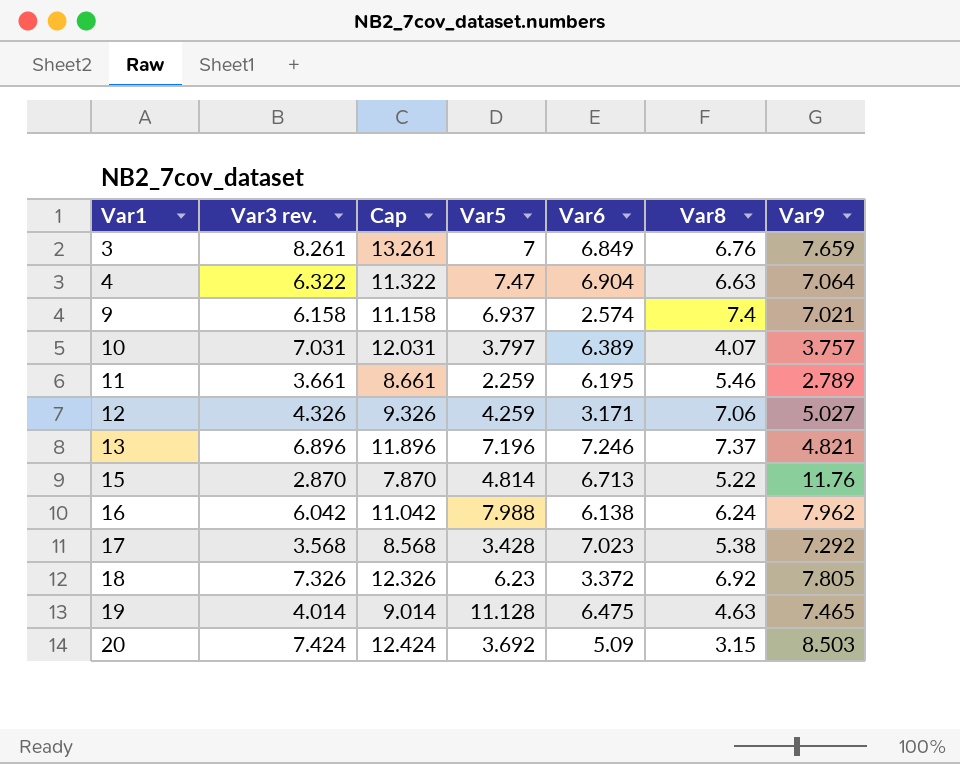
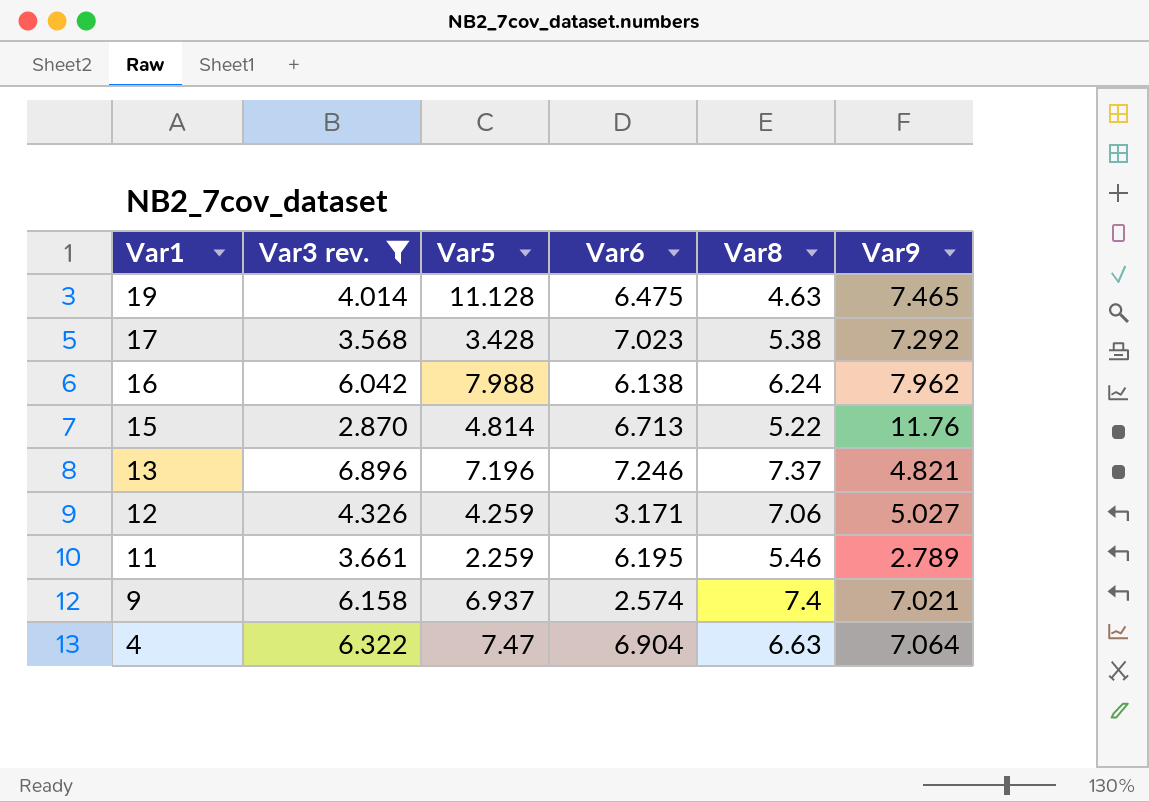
filter: none -> Var3 rev. <= 6.896
row order: Var1 ascending -> Var1 descending
column Cap | formula: [Var3 rev.] + 5 -> none

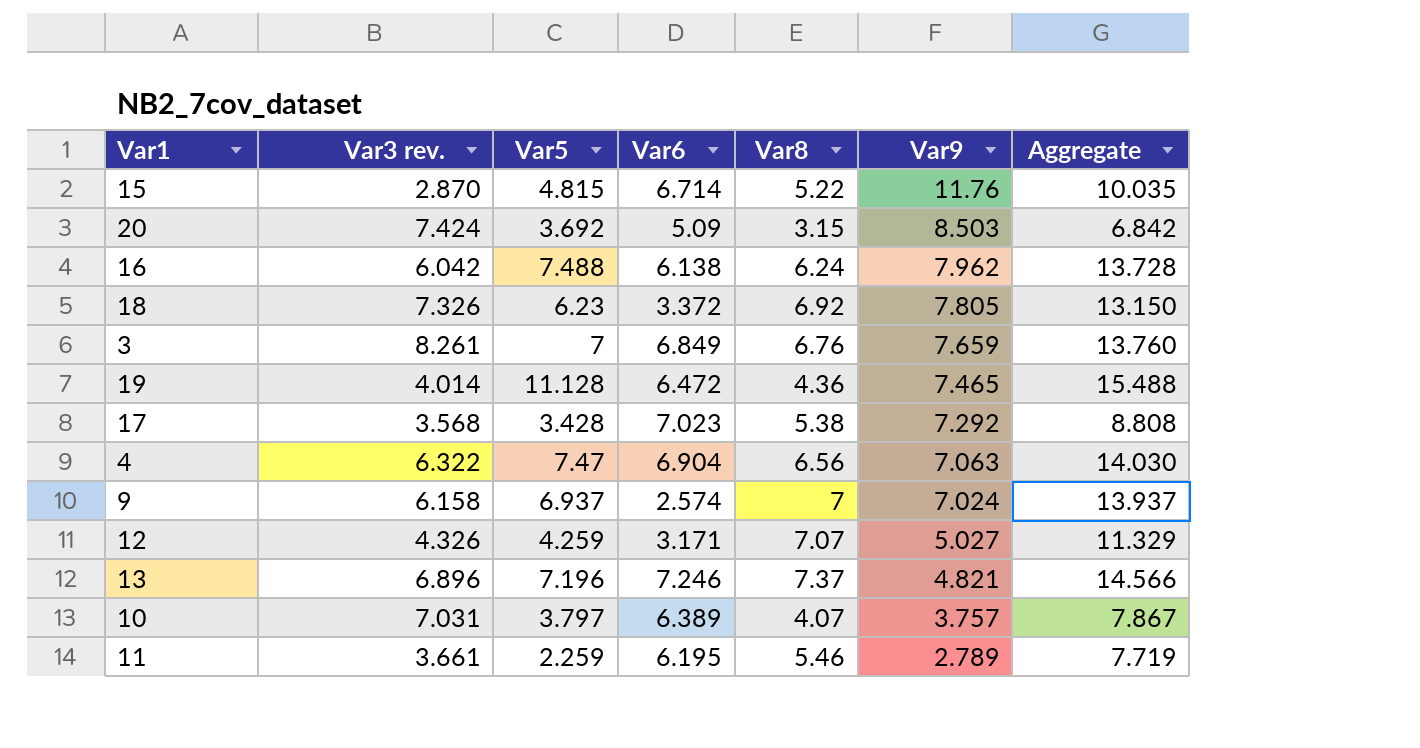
filter: Var3 rev. <= 6.896 -> none
row order: Var1 descending -> Var9 descending
column Aggregate | formula: none -> [Var5] + [Var8]
15 | Var5: 4.814 -> 4.815
15 | Var6: 6.713 -> 6.714
16 | Var5: 7.988 -> 7.488
19 | Var6: 6.475 -> 6.472
19 | Var8: 4.63 -> 4.36
4 | Var8: 6.63 -> 6.56
4 | Var9: 7.064 -> 7.063
9 | Var8: 7.4 -> 7
9 | Var9: 7.021 -> 7.024
12 | Var8: 7.06 -> 7.07

